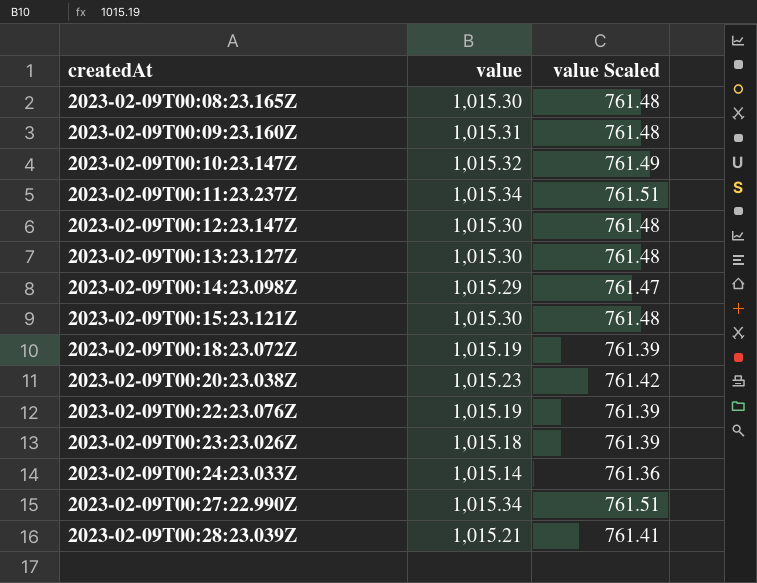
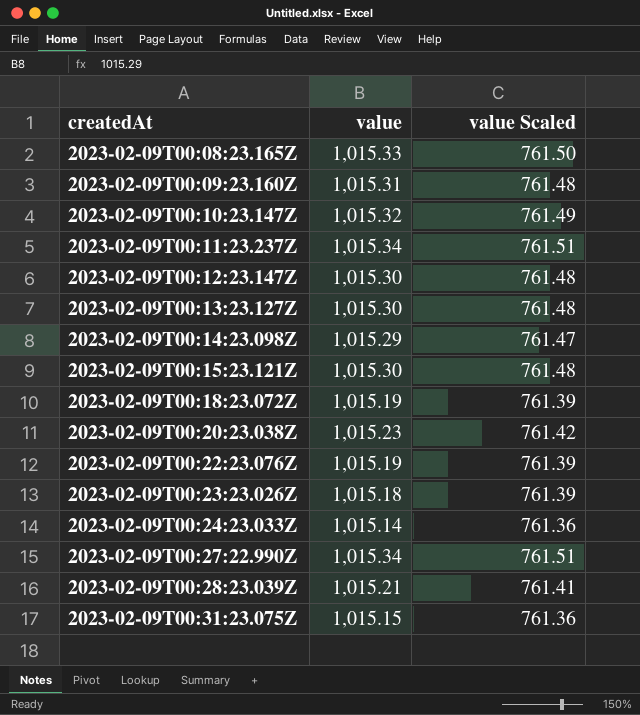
2023-02-09T00:08:23.165Z | value: 1,015.30 -> 1,015.33
2023-02-09T00:08:23.165Z | value Scaled: 761.48 -> 761.50
row 2023-02-09T00:31:23.075Z: none -> 1,015.15 | 761.36

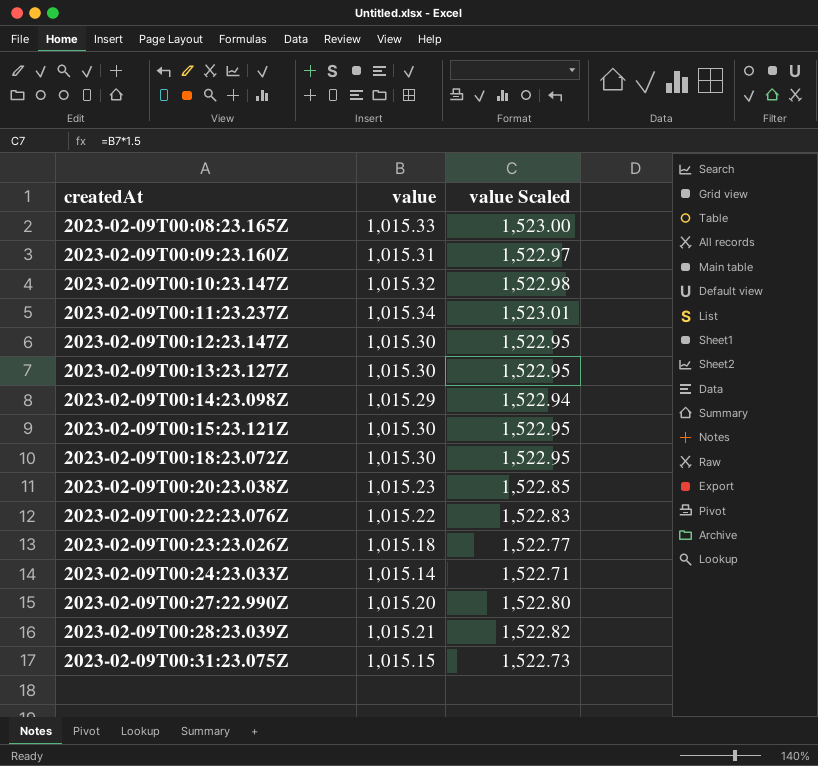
column value Scaled | formula: [value] * 0.75 -> [value] * 1.5
2023-02-09T00:18:23.072Z | value: 1,015.19 -> 1,015.30
2023-02-09T00:22:23.076Z | value: 1,015.19 -> 1,015.22
2023-02-09T00:27:22.990Z | value: 1,015.34 -> 1,015.20

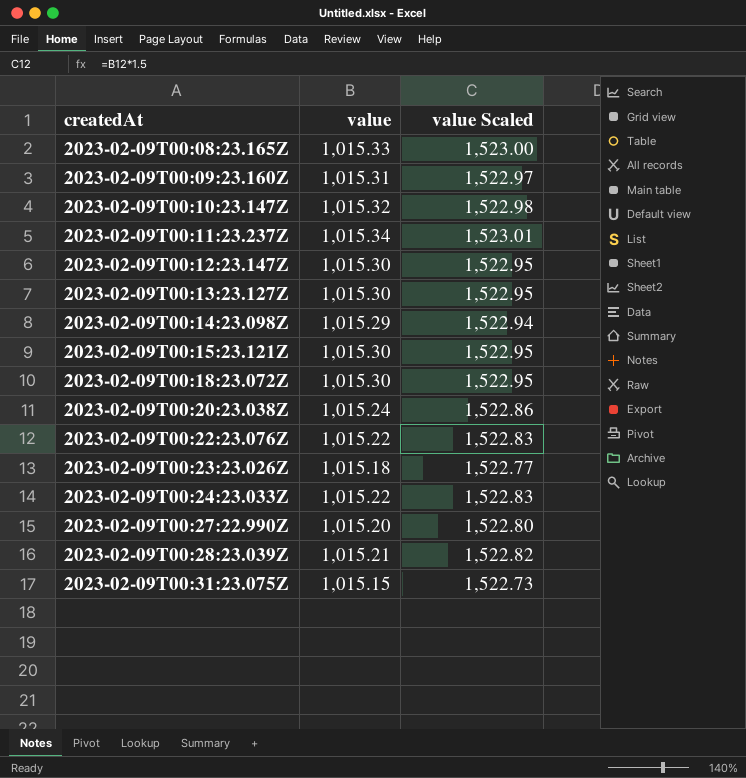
2023-02-09T00:20:23.038Z | value: 1,015.23 -> 1,015.24
2023-02-09T00:20:23.038Z | value Scaled: 1,522.85 -> 1,522.86
2023-02-09T00:24:23.033Z | value: 1,015.14 -> 1,015.22
2023-02-09T00:24:23.033Z | value Scaled: 1,522.71 -> 1,522.83

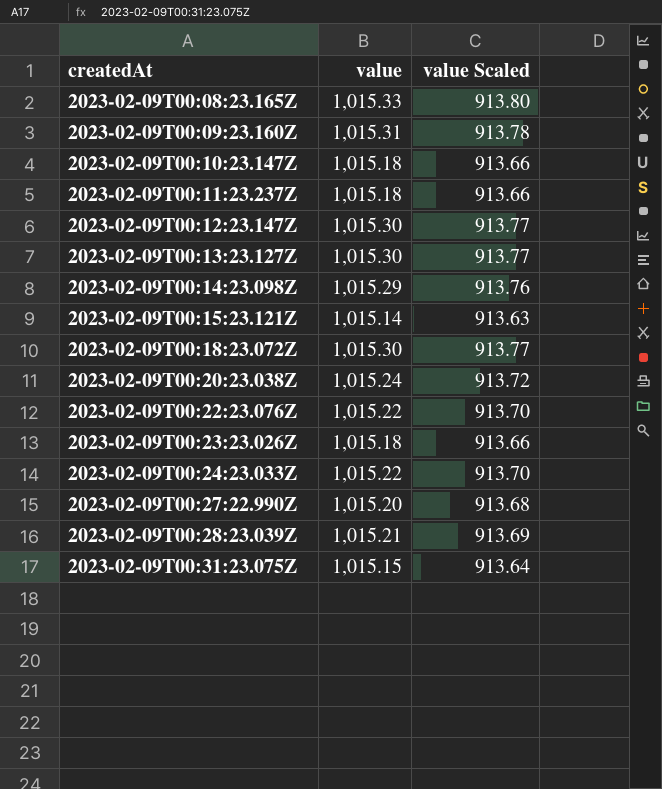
column value Scaled | formula: [value] * 1.5 -> [value] * 0.9
2023-02-09T00:10:23.147Z | value: 1,015.32 -> 1,015.18
2023-02-09T00:11:23.237Z | value: 1,015.34 -> 1,015.18
2023-02-09T00:15:23.121Z | value: 1,015.30 -> 1,015.14

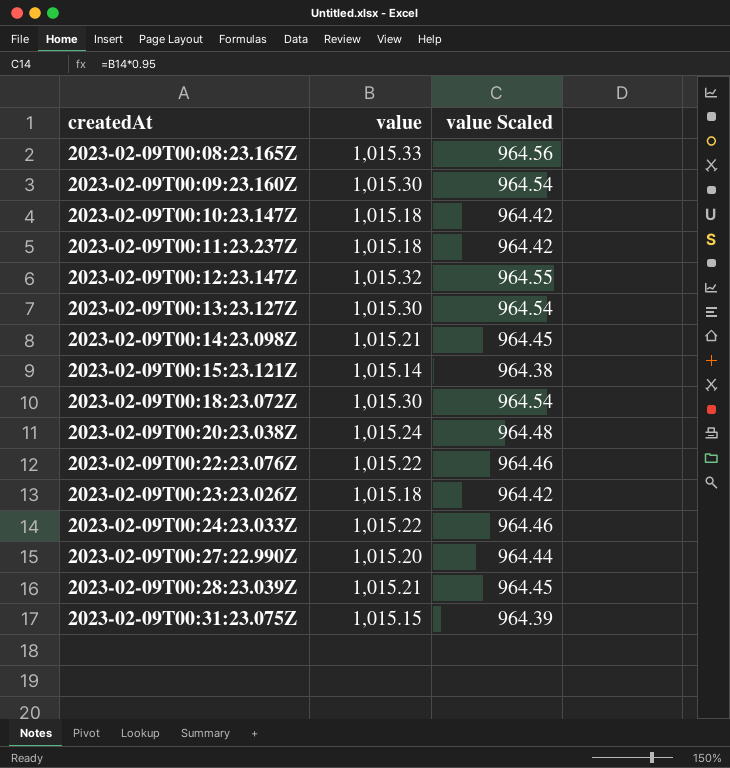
column value Scaled | formula: [value] * 0.9 -> [value] * 0.95
2023-02-09T00:09:23.160Z | value: 1,015.31 -> 1,015.30
2023-02-09T00:12:23.147Z | value: 1,015.30 -> 1,015.32
2023-02-09T00:14:23.098Z | value: 1,015.29 -> 1,015.21

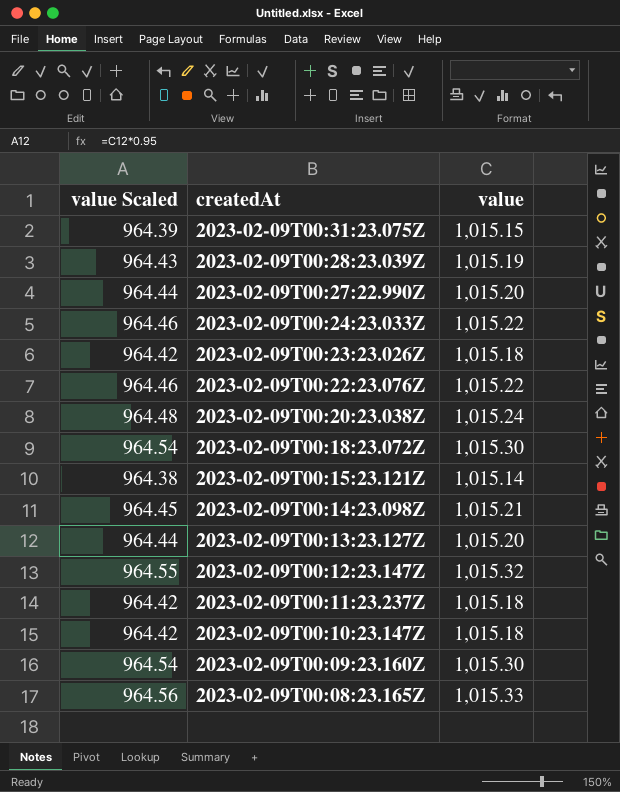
row order: createdAt ascending -> createdAt descending
column value Scaled | position: 3 -> 1
2023-02-09T00:28:23.039Z | value Scaled: 964.45 -> 964.43
2023-02-09T00:28:23.039Z | value: 1,015.21 -> 1,015.19
2023-02-09T00:13:23.127Z | value Scaled: 964.54 -> 964.44
2023-02-09T00:13:23.127Z | value: 1,015.30 -> 1,015.20

